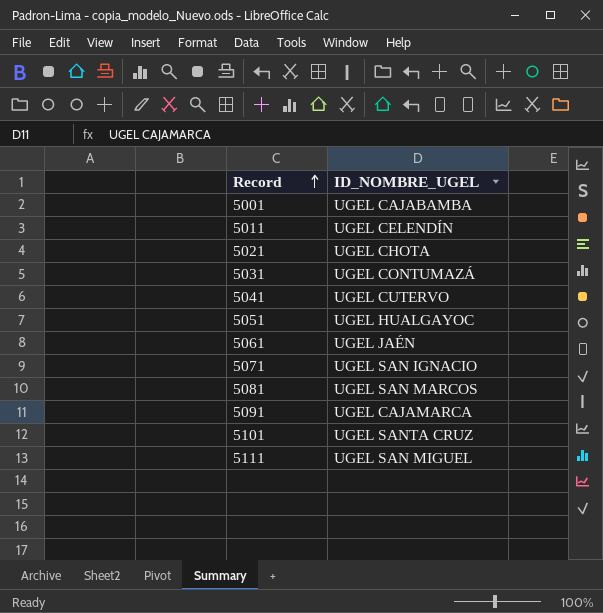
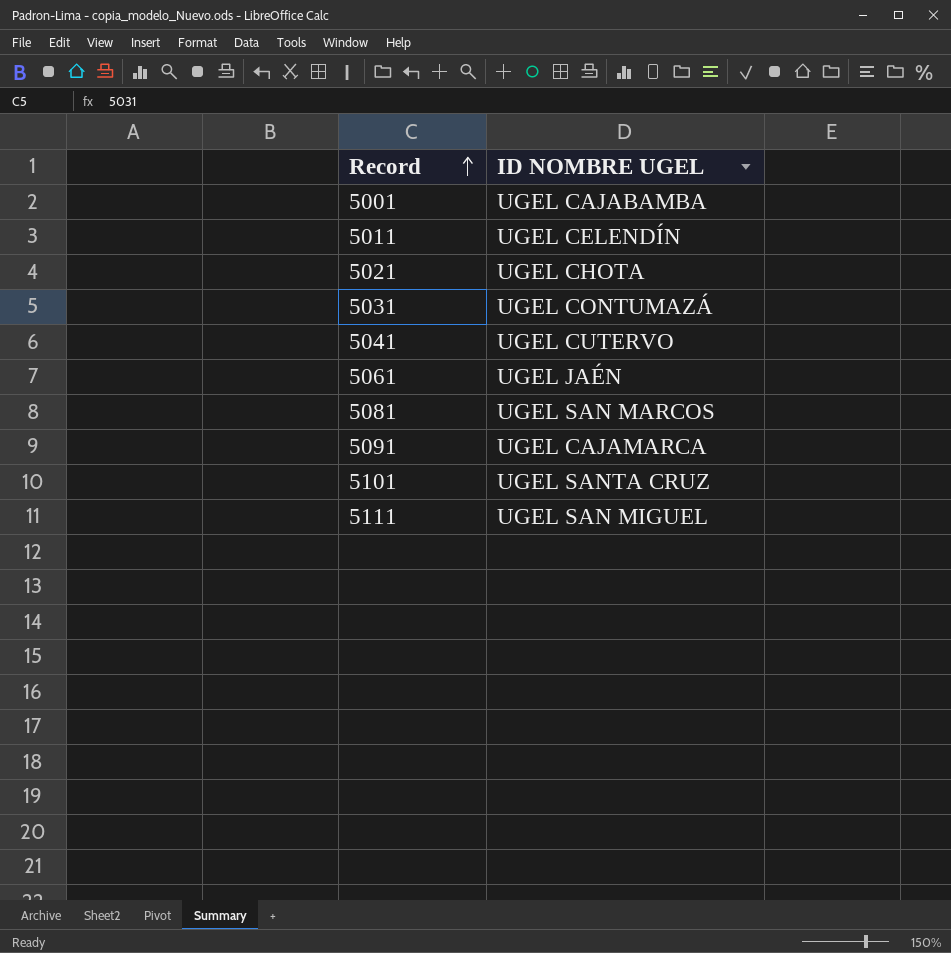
column name: ID_NOMBRE_UGEL -> ID NOMBRE UGEL
row 5051: UGEL HUALGAYOC -> none
row 5071: UGEL SAN IGNACIO -> none

